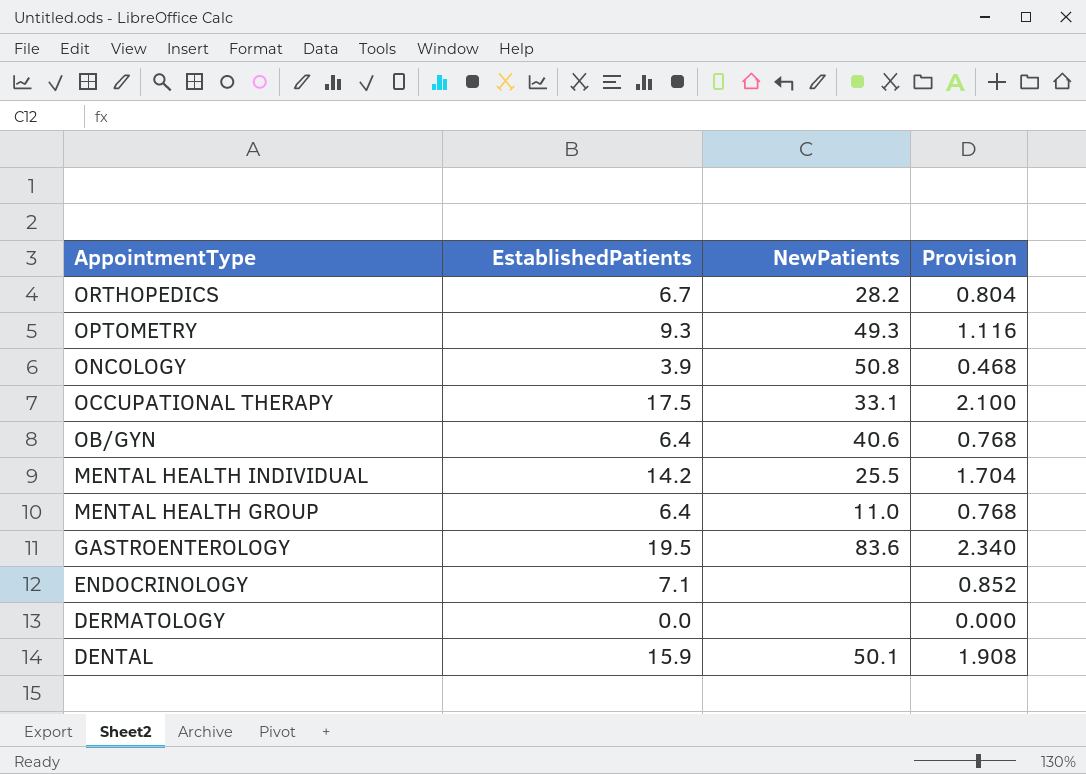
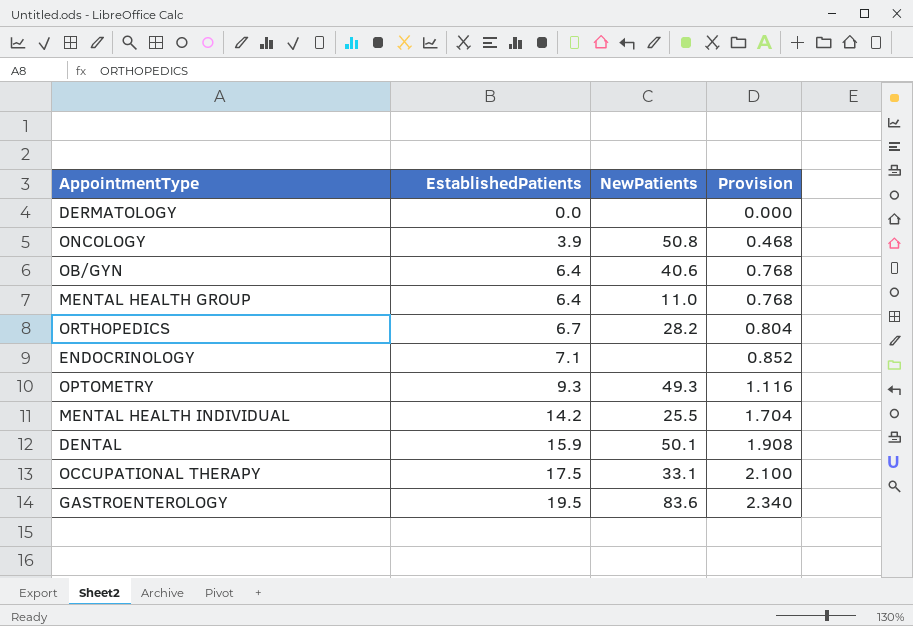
row order: AppointmentType descending -> EstablishedPatients ascending

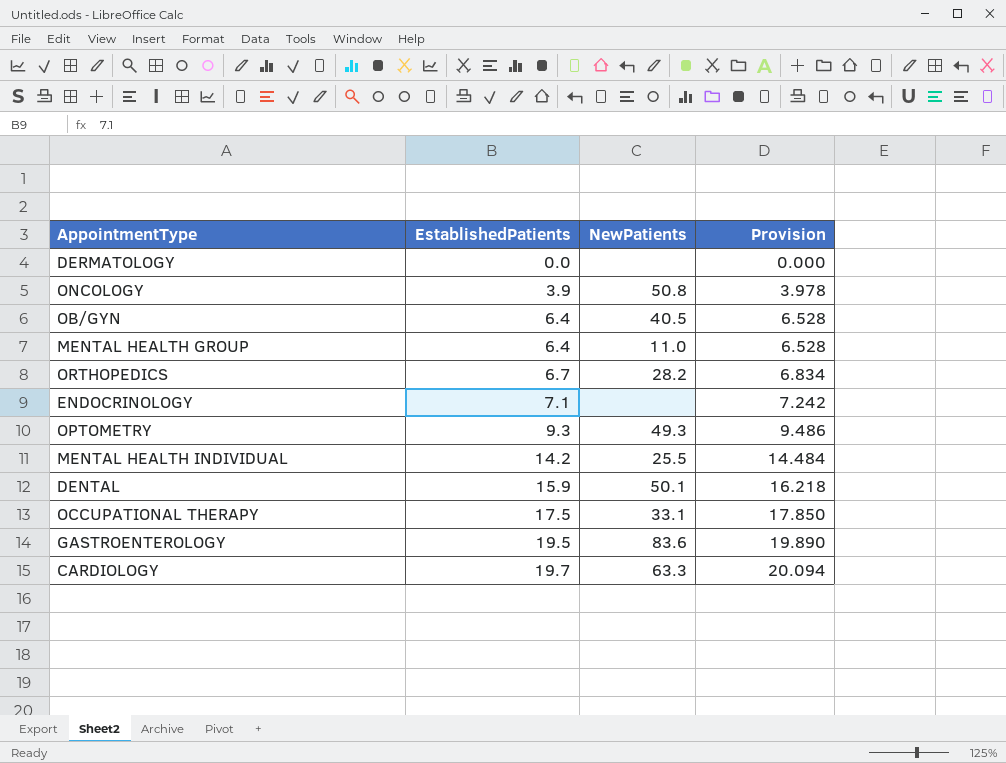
column Provision | formula: [EstablishedPatients] * 0.12 -> [EstablishedPatients] * 1.02
OB/GYN | NewPatients: 40.6 -> 40.5
row CARDIOLOGY: none -> 19.7 | 63.3 | 20.094

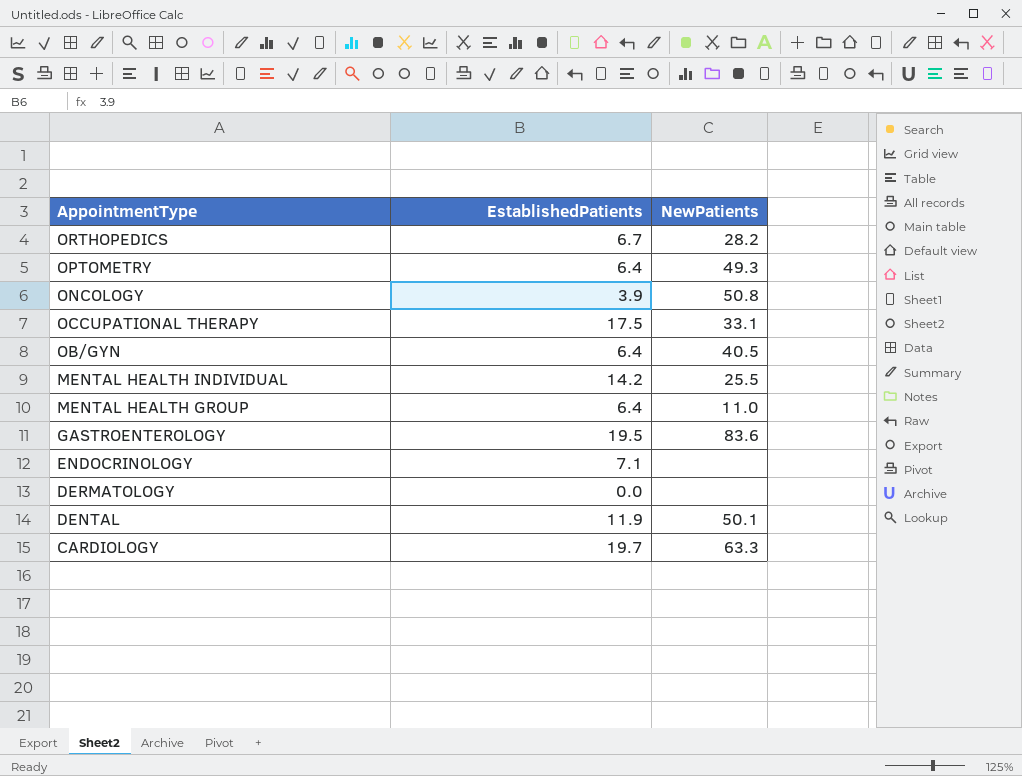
row order: EstablishedPatients ascending -> AppointmentType descending
column Provision | formula: [EstablishedPatients] * 1.02 -> none
OPTOMETRY | EstablishedPatients: 9.3 -> 6.4
DENTAL | EstablishedPatients: 15.9 -> 11.9

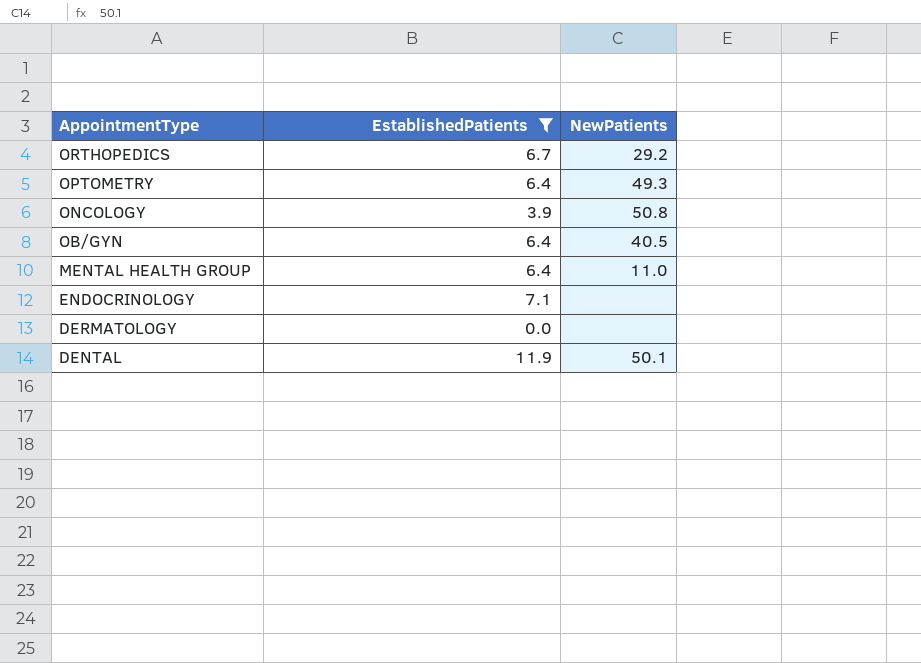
filter: none -> EstablishedPatients <= 11.9
ORTHOPEDICS | NewPatients: 28.2 -> 29.2

